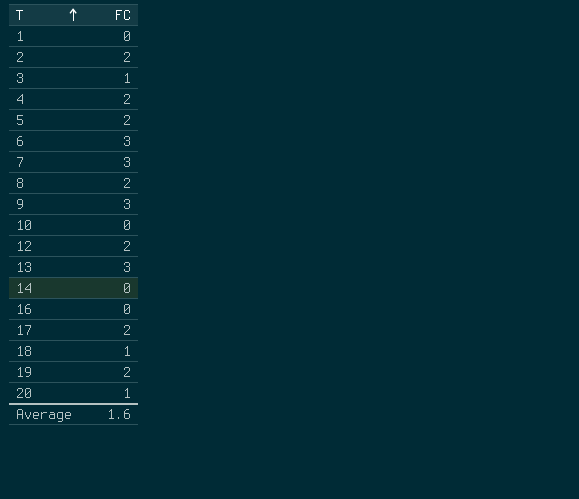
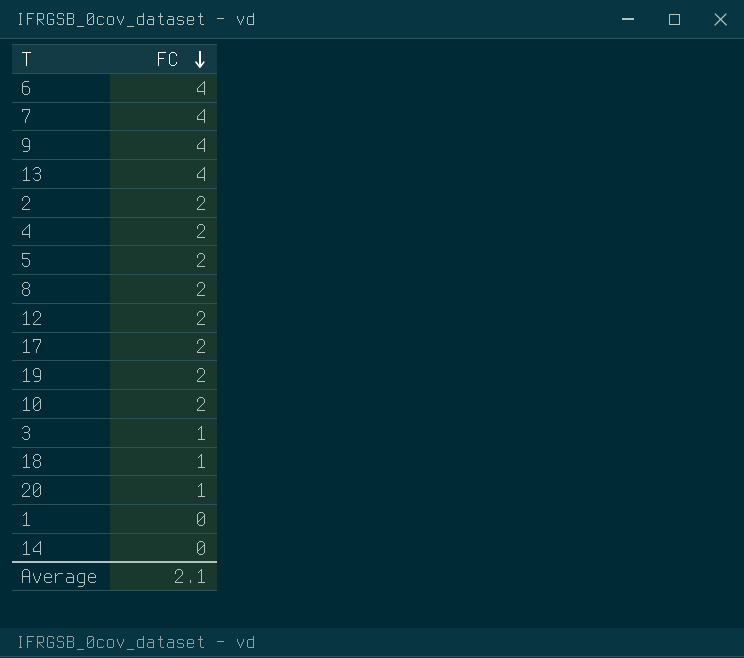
row order: T ascending -> FC descending
row 16: 0 -> none
6 | FC: 3 -> 4
7 | FC: 3 -> 4
9 | FC: 3 -> 4
13 | FC: 3 -> 4
10 | FC: 0 -> 2
Average | FC: 1.6 -> 2.1

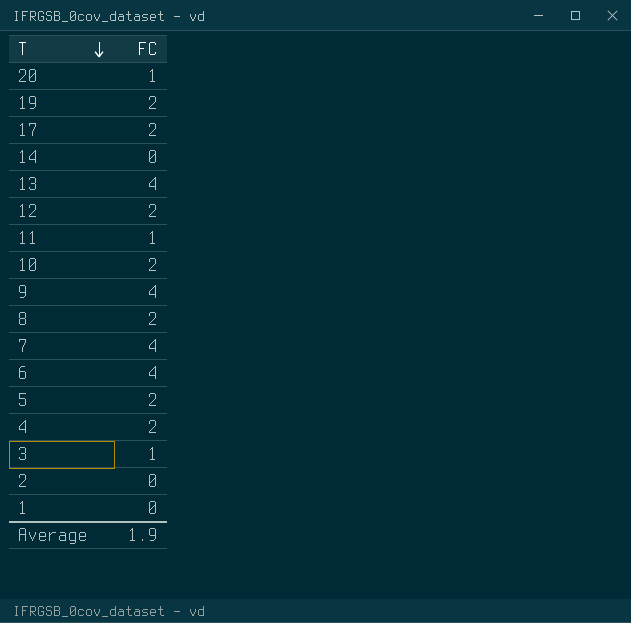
row order: FC descending -> T descending
row 18: 1 -> none
row 11: none -> 1
2 | FC: 2 -> 0
Average | FC: 2.1 -> 1.9

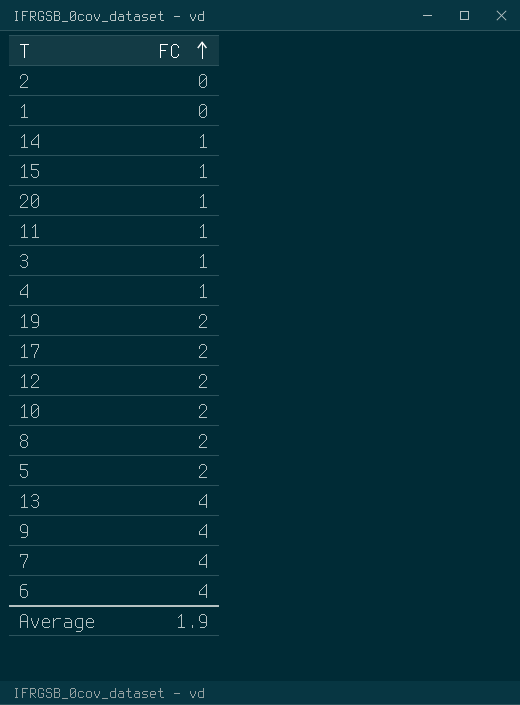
row order: T descending -> FC ascending
14 | FC: 0 -> 1
row 15: none -> 1
4 | FC: 2 -> 1

